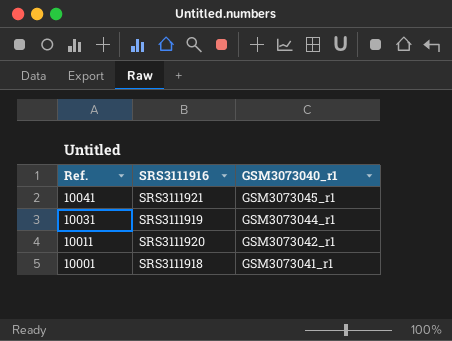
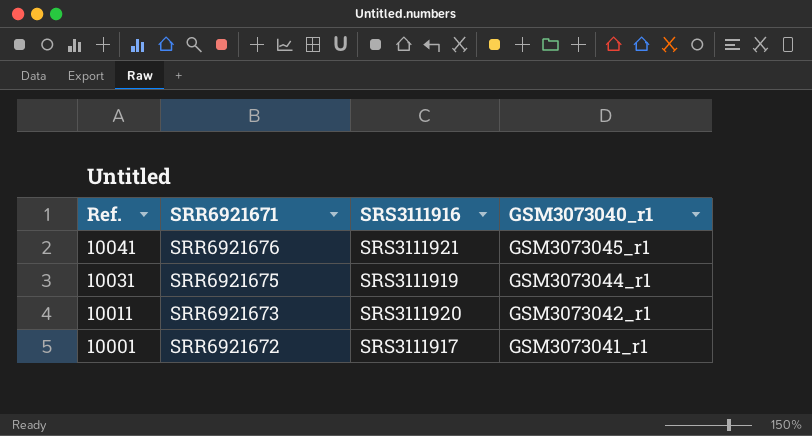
column SRR6921671 | position: none -> 2
10001 | SRS3111916: SRS3111918 -> SRS3111917

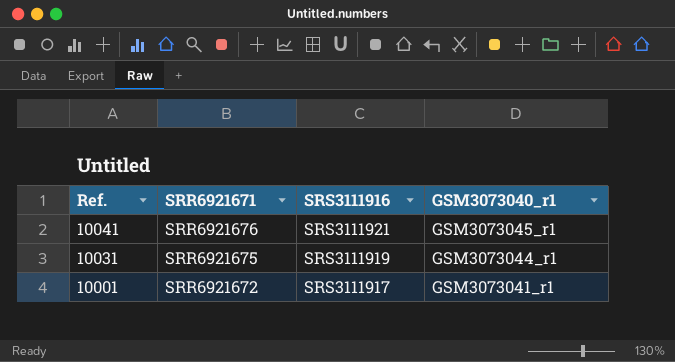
row 10011: SRR6921673 | SRS3111920 | GSM3073042_r1 -> none

